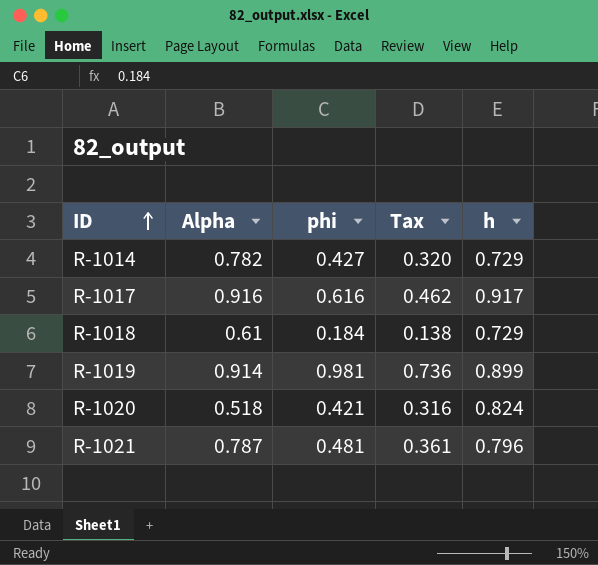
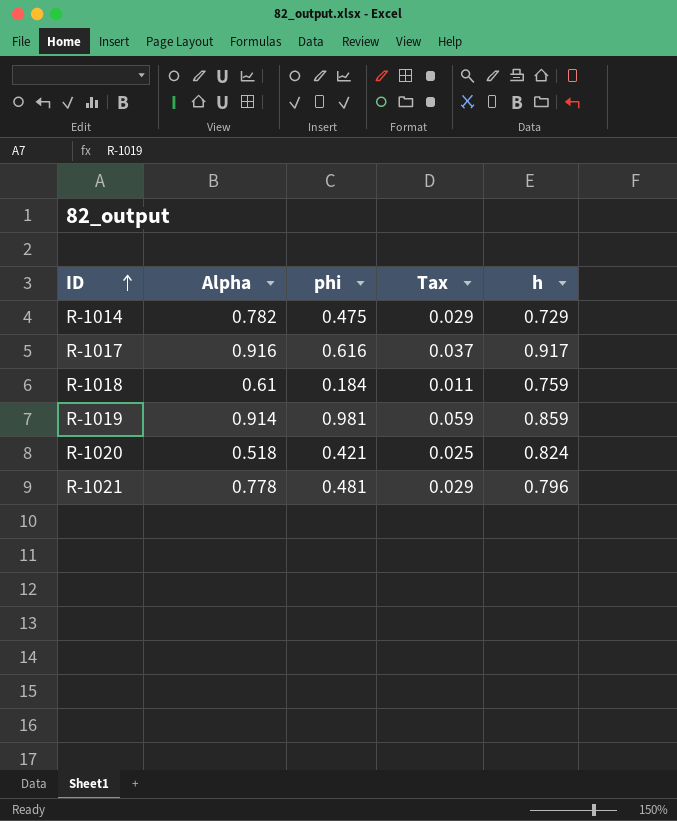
column Tax | formula: [phi] * 0.75 -> [phi] * 0.06
R-1014 | phi: 0.427 -> 0.475
R-1018 | h: 0.729 -> 0.759
R-1019 | h: 0.899 -> 0.859
R-1021 | Alpha: 0.787 -> 0.778

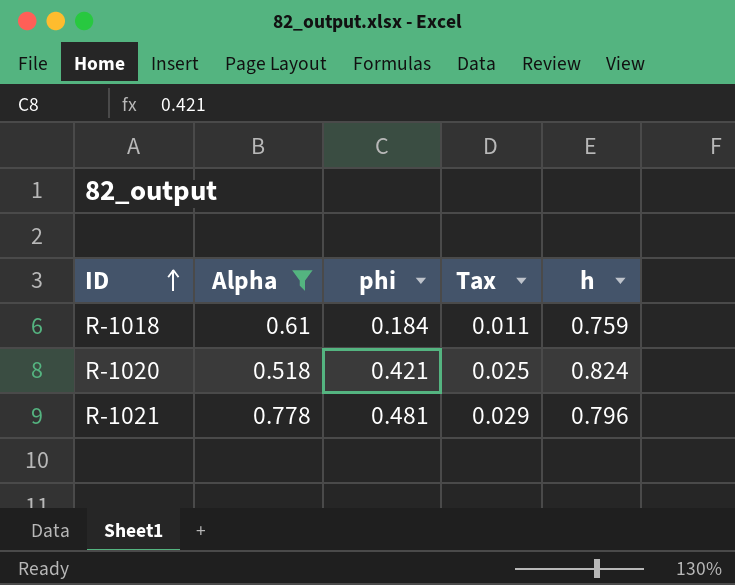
filter: none -> Alpha <= 0.778

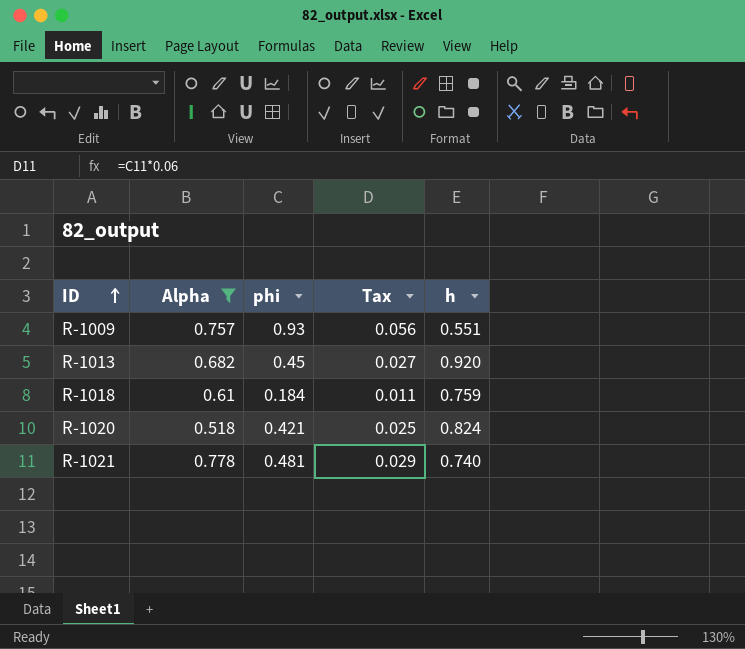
row R-1009: none -> 0.757 | 0.93 | 0.056 | 0.551
row R-1013: none -> 0.682 | 0.45 | 0.027 | 0.920
R-1021 | h: 0.796 -> 0.740

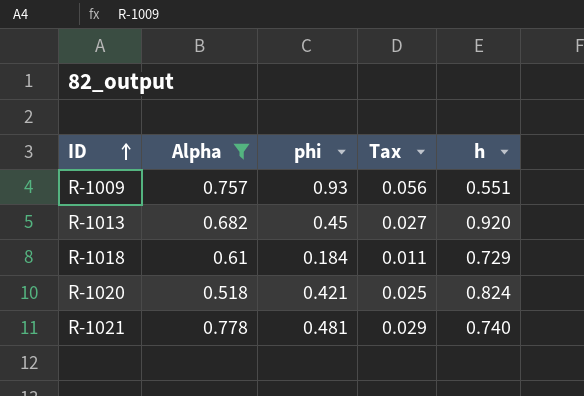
R-1018 | h: 0.759 -> 0.729

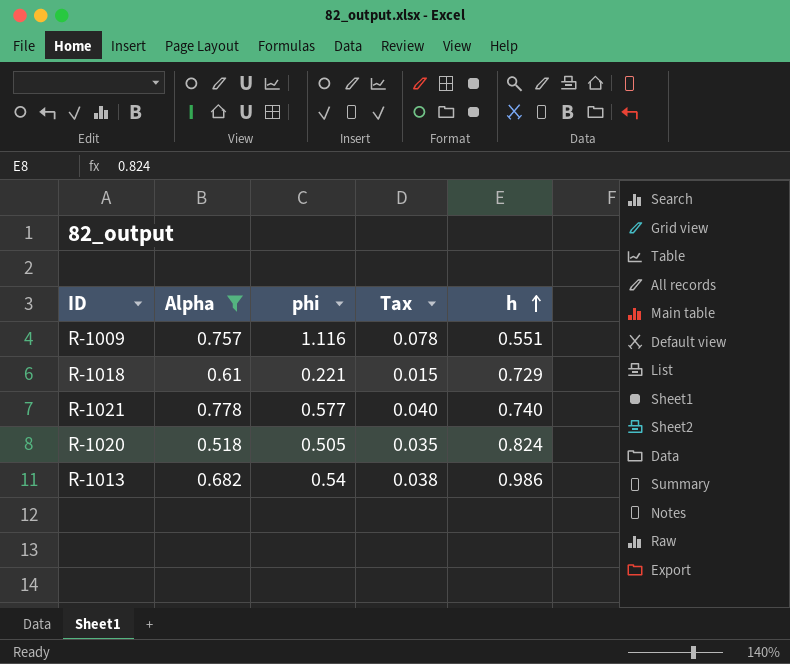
row order: ID ascending -> h ascending
column Tax | formula: [phi] * 0.06 -> [phi] * 0.07
R-1009 | phi: 0.93 -> 1.116
R-1018 | phi: 0.184 -> 0.221
R-1021 | phi: 0.481 -> 0.577
R-1020 | phi: 0.421 -> 0.505
R-1013 | phi: 0.45 -> 0.54
R-1013 | h: 0.920 -> 0.986

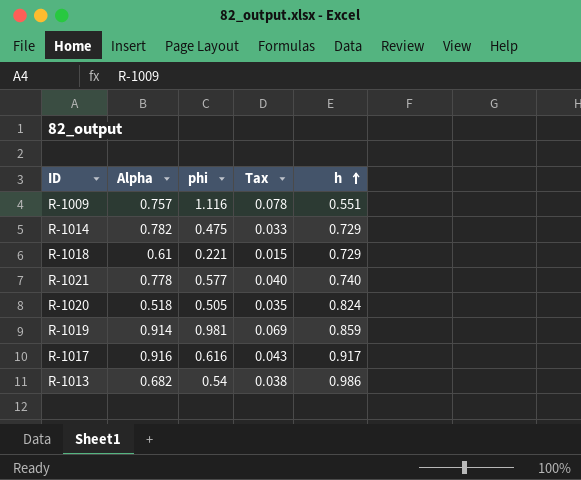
filter: Alpha <= 0.778 -> none

